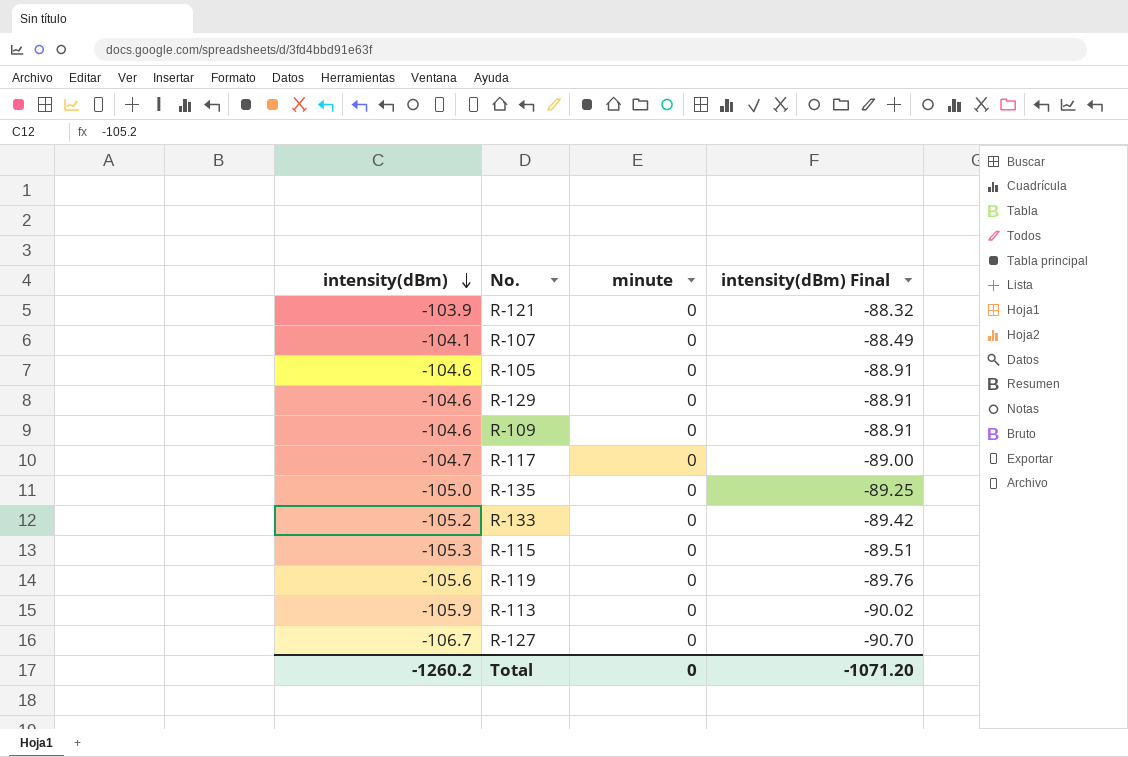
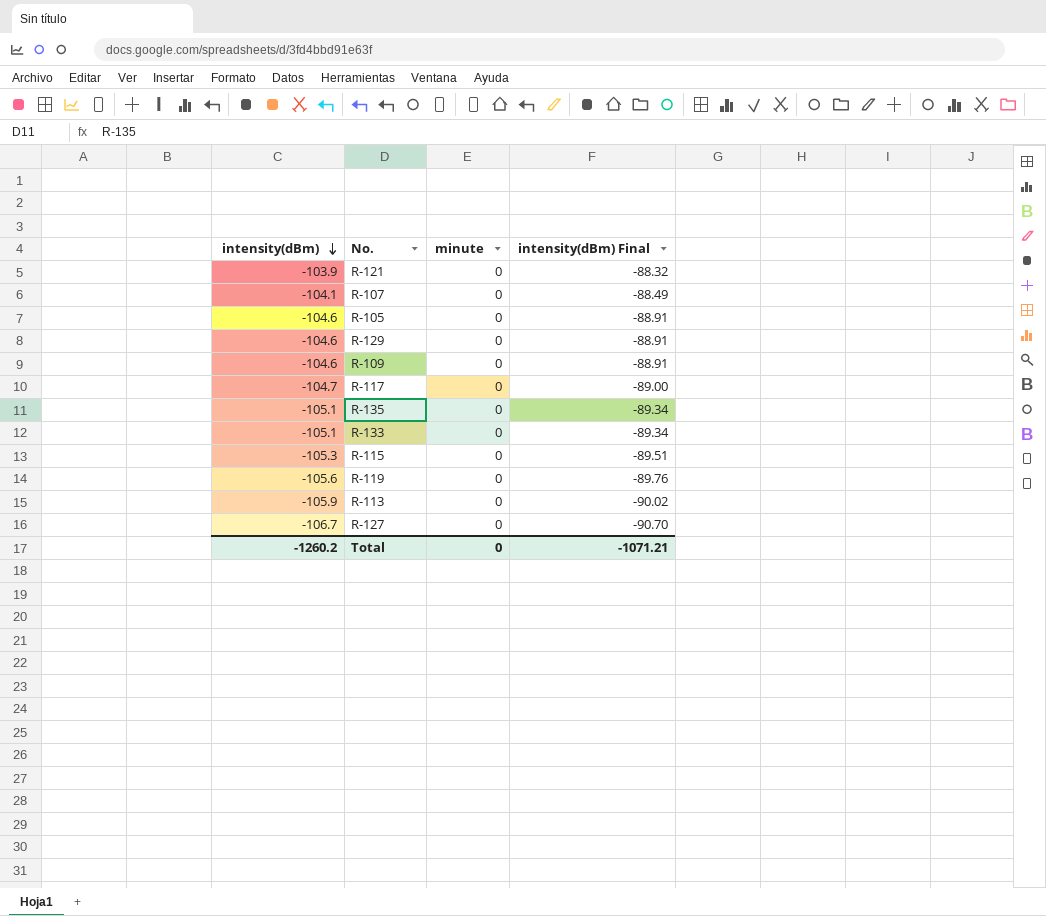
R-135 | intensity(dBm): -105.0 -> -105.1
R-135 | intensity(dBm) Final: -89.25 -> -89.34
R-133 | intensity(dBm): -105.2 -> -105.1
R-133 | intensity(dBm) Final: -89.42 -> -89.34
Total | intensity(dBm) Final: -1071.20 -> -1071.21

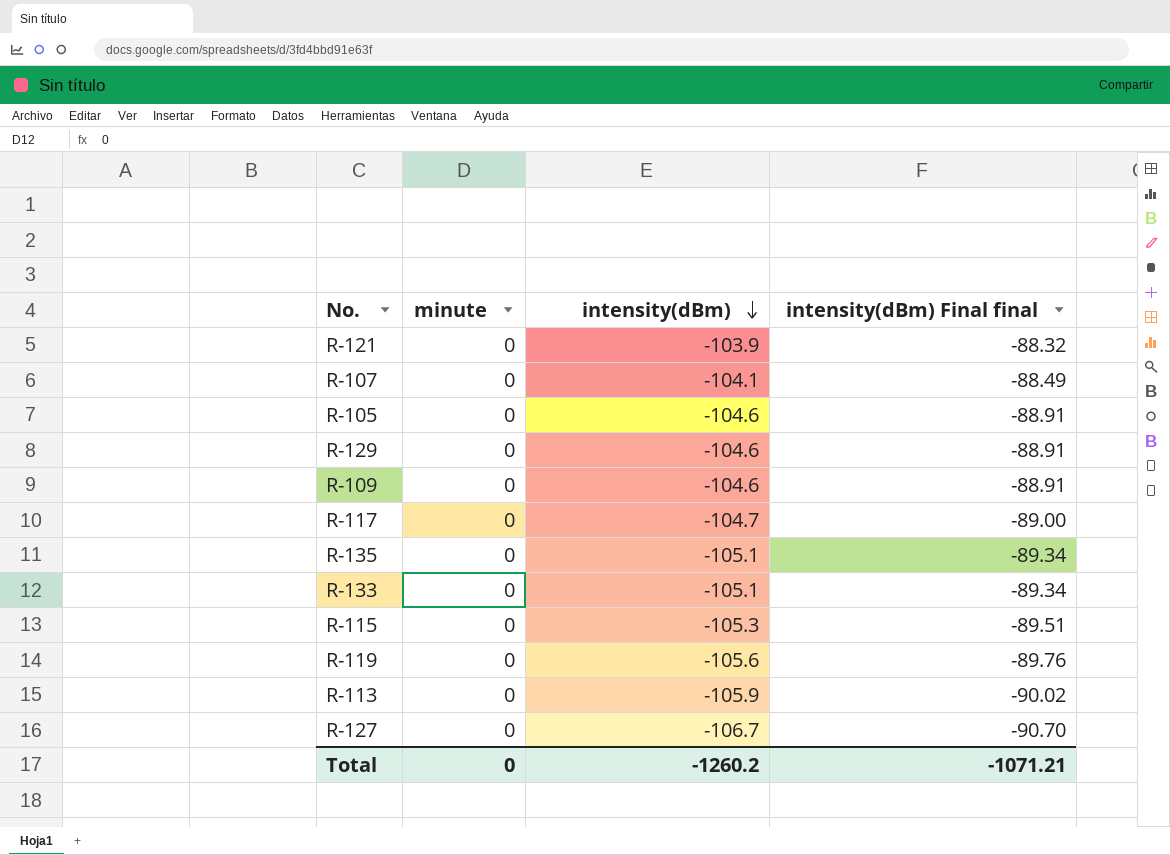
column intensity(dBm) | position: 1 -> 3
column name: intensity(dBm) Final -> intensity(dBm) Final final

